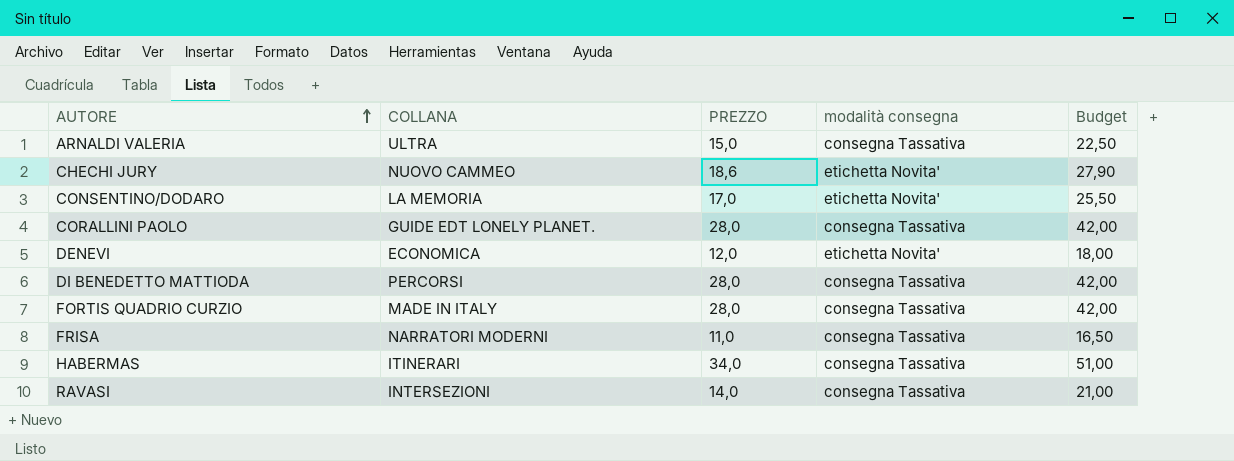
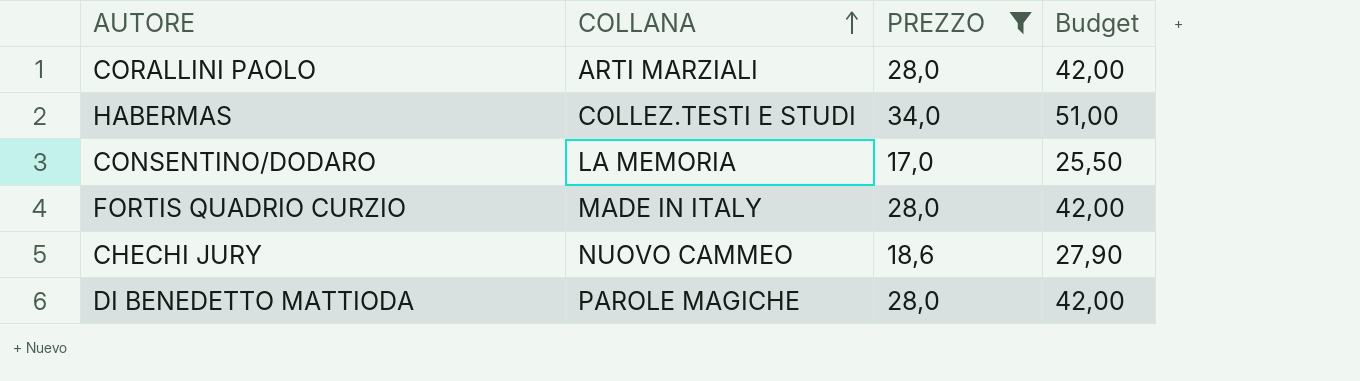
filter: none -> PREZZO >= 17,0
row order: AUTORE ascending -> COLLANA ascending
column modalità consegna | position: 4 -> none
CORALLINI PAOLO | COLLANA: GUIDE EDT LONELY PLANET. -> ARTI MARZIALI
HABERMAS | COLLANA: ITINERARI -> COLLEZ.TESTI E STUDI
DI BENEDETTO MATTIODA | COLLANA: PERCORSI -> PAROLE MAGICHE

